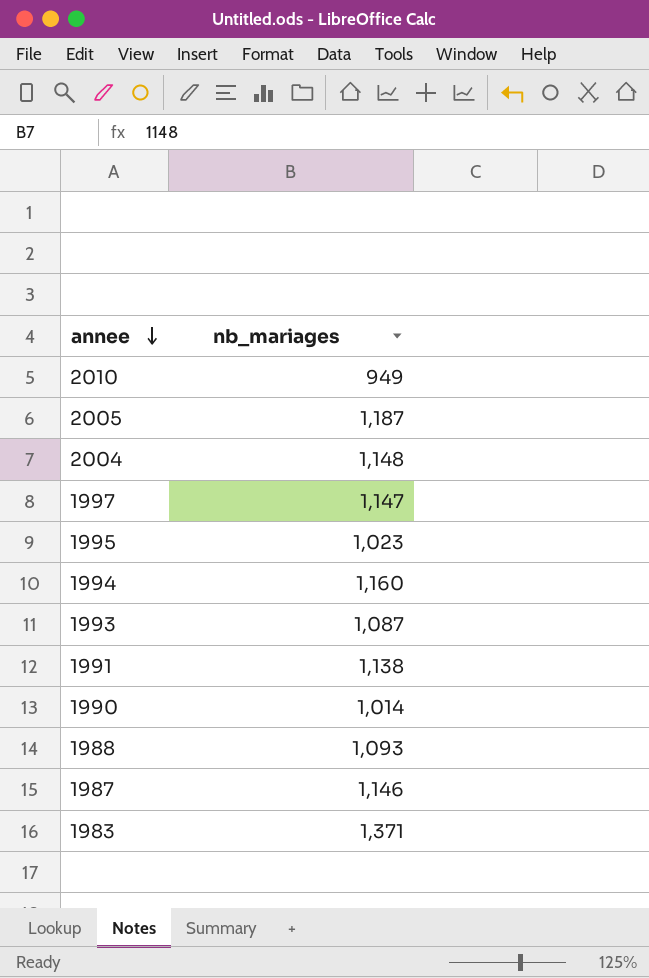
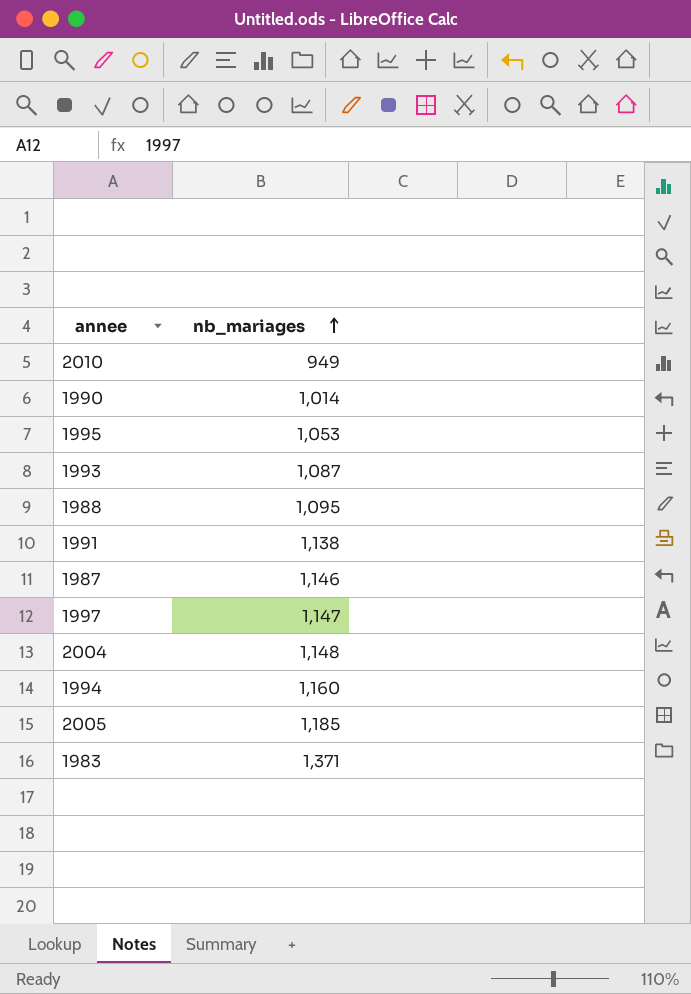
row order: annee descending -> nb_mariages ascending
1995 | nb_mariages: 1,023 -> 1,053
1988 | nb_mariages: 1,093 -> 1,095
2005 | nb_mariages: 1,187 -> 1,185

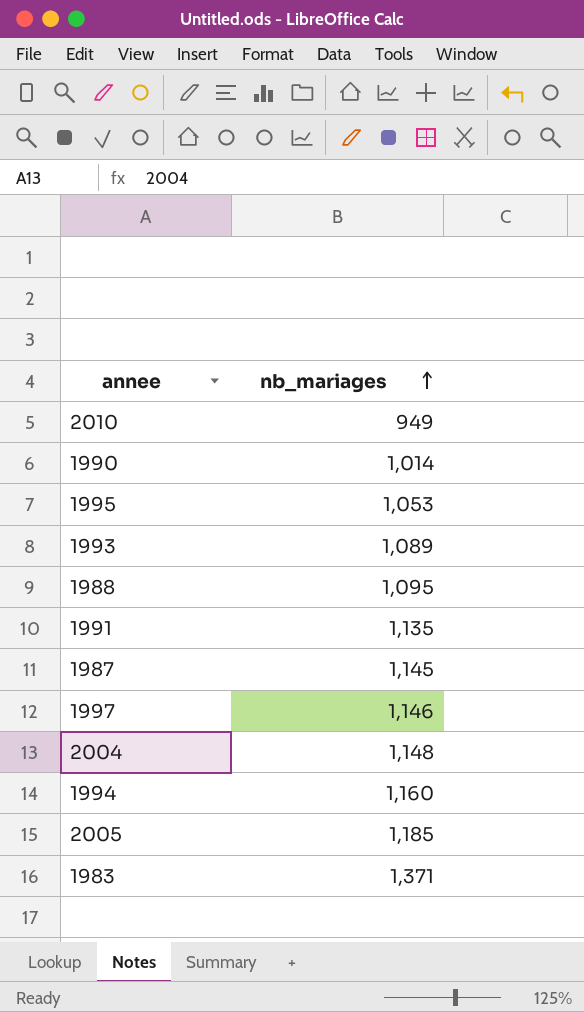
1993 | nb_mariages: 1,087 -> 1,089
1991 | nb_mariages: 1,138 -> 1,135
1987 | nb_mariages: 1,146 -> 1,145
1997 | nb_mariages: 1,147 -> 1,146

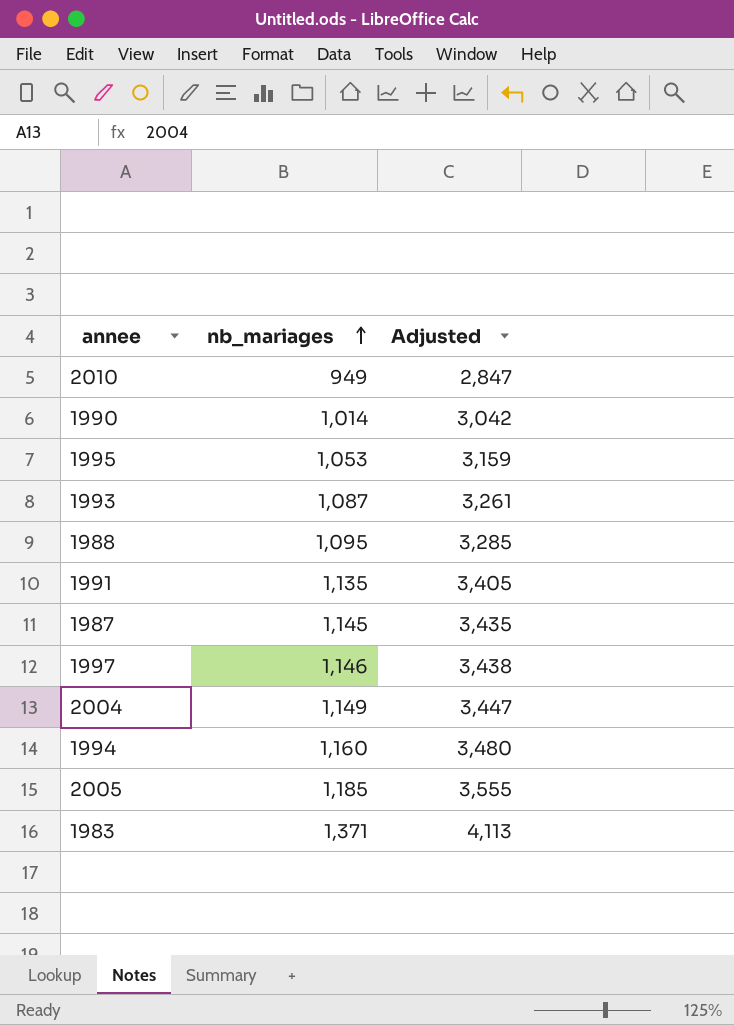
column Adjusted | formula: none -> [nb_mariages] * 3
1993 | nb_mariages: 1,089 -> 1,087
2004 | nb_mariages: 1,148 -> 1,149

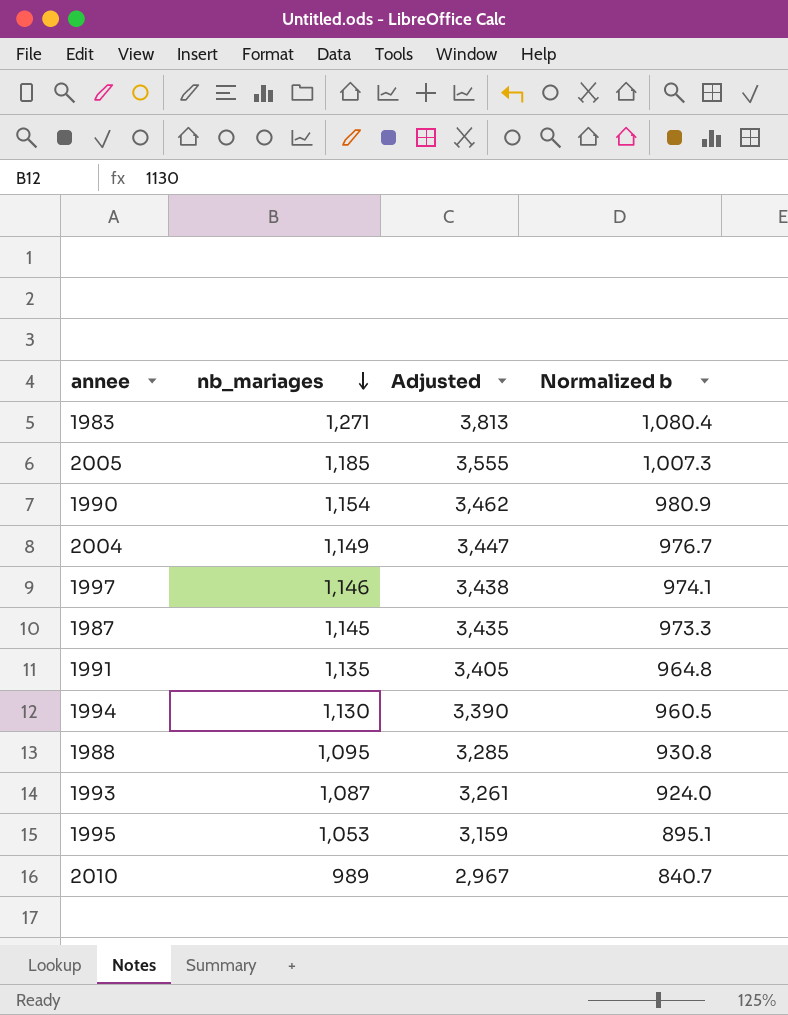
row order: nb_mariages ascending -> nb_mariages descending
column Normalized b | formula: none -> [nb_mariages] * 0.85
1983 | nb_mariages: 1,371 -> 1,271
1983 | Adjusted: 4,113 -> 3,813
1990 | nb_mariages: 1,014 -> 1,154
1990 | Adjusted: 3,042 -> 3,462
1994 | nb_mariages: 1,160 -> 1,130
1994 | Adjusted: 3,480 -> 3,390
2010 | nb_mariages: 949 -> 989
2010 | Adjusted: 2,847 -> 2,967

